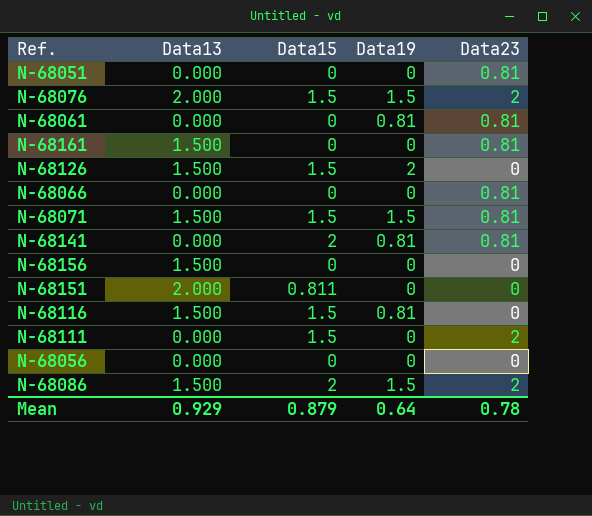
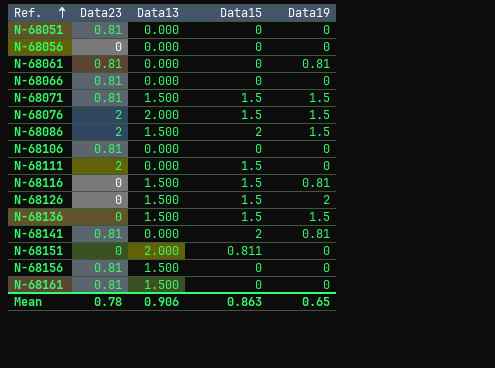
row order: none -> Ref. ascending
column Data23 | position: 5 -> 2
row N-68106: none -> 0.81 | 0.000 | 0 | 0
row N-68136: none -> 0 | 1.500 | 1.5 | 1.5
N-68156 | Data23: 0 -> 0.81
Mean | Data13: 0.929 -> 0.906
Mean | Data15: 0.879 -> 0.863
Mean | Data19: 0.64 -> 0.65

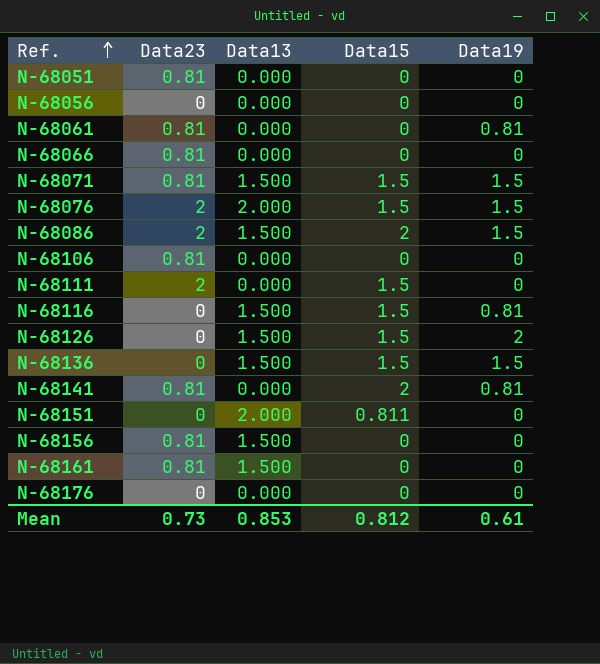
row N-68176: none -> 0 | 0.000 | 0 | 0
Mean | Data23: 0.78 -> 0.73
Mean | Data13: 0.906 -> 0.853
Mean | Data15: 0.863 -> 0.812
Mean | Data19: 0.65 -> 0.61

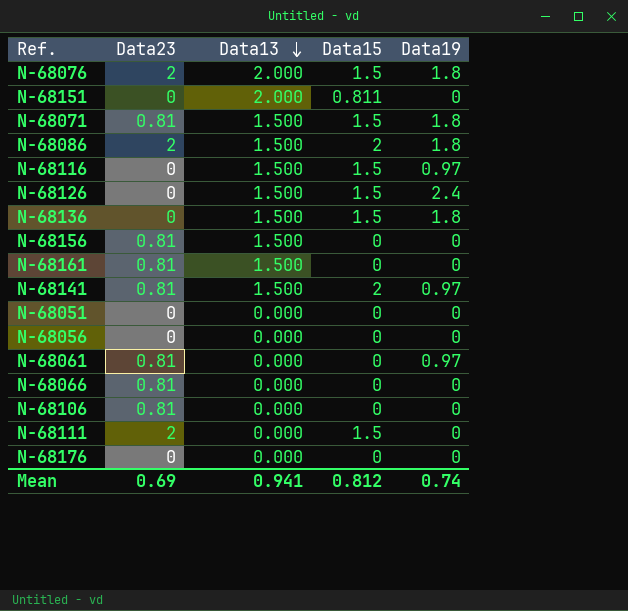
row order: Ref. ascending -> Data13 descending
N-68076 | Data19: 1.5 -> 1.8
N-68071 | Data19: 1.5 -> 1.8
N-68086 | Data19: 1.5 -> 1.8
N-68116 | Data19: 0.81 -> 0.97
N-68126 | Data19: 2 -> 2.4
N-68136 | Data19: 1.5 -> 1.8
N-68141 | Data13: 0.000 -> 1.500
N-68141 | Data19: 0.81 -> 0.97
N-68051 | Data23: 0.81 -> 0
N-68061 | Data19: 0.81 -> 0.97
Mean | Data23: 0.73 -> 0.69
Mean | Data13: 0.853 -> 0.941
Mean | Data19: 0.61 -> 0.74

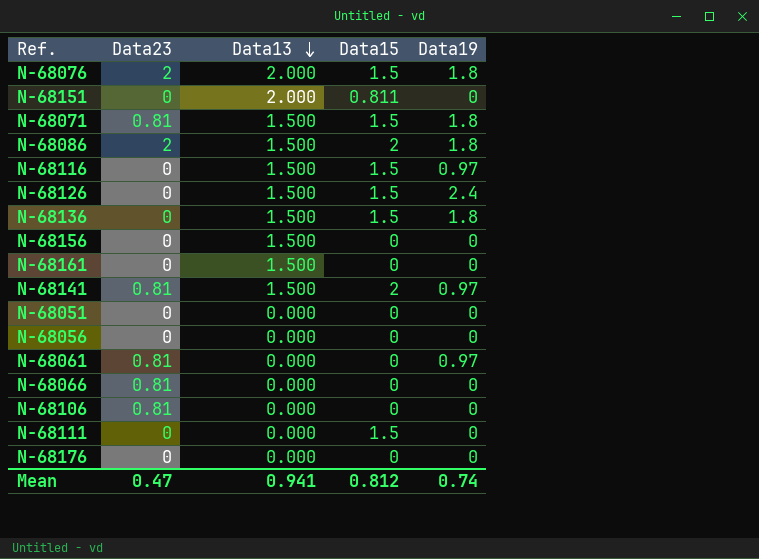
N-68156 | Data23: 0.81 -> 0
N-68161 | Data23: 0.81 -> 0
N-68111 | Data23: 2 -> 0
Mean | Data23: 0.69 -> 0.47

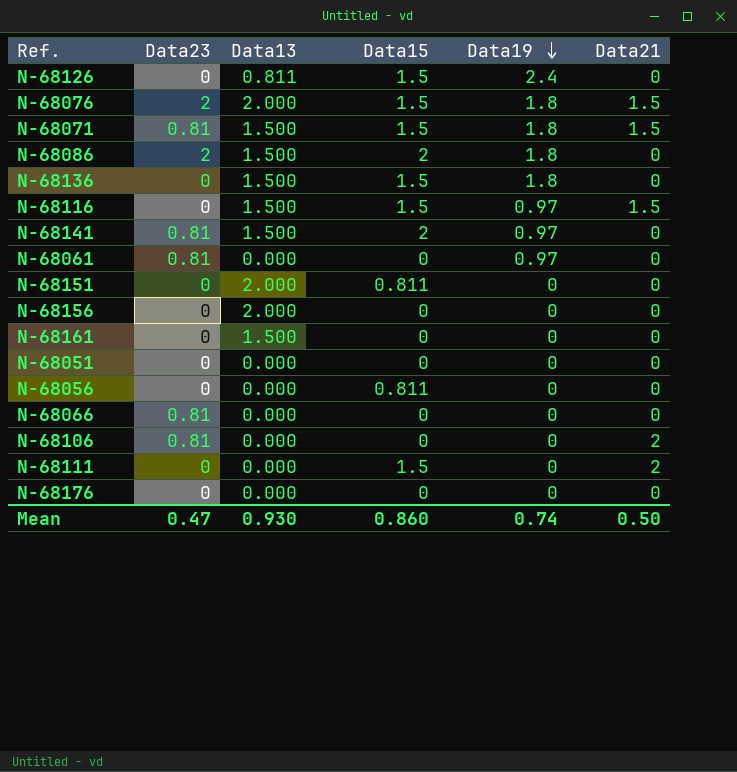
row order: Data13 descending -> Data19 descending
column Data21 | position: none -> 6
N-68126 | Data13: 1.500 -> 0.811
N-68156 | Data13: 1.500 -> 2.000
N-68056 | Data15: 0 -> 0.811
Mean | Data13: 0.941 -> 0.930
Mean | Data15: 0.812 -> 0.860

